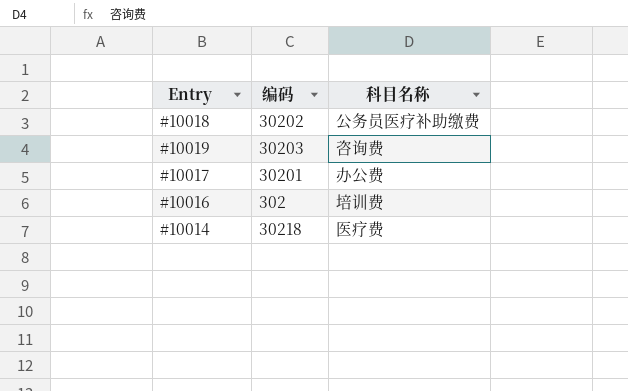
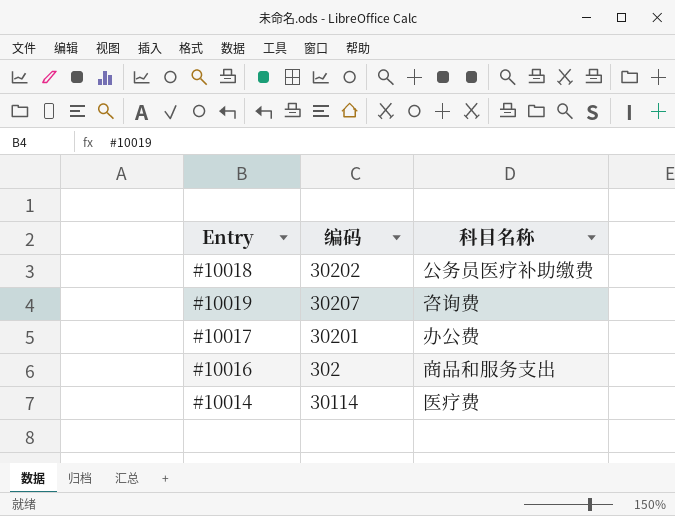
#10019 | 编码: 30203 -> 30207
#10016 | 科目名称: 培训费 -> 商品和服务支出
#10014 | 编码: 30218 -> 30114

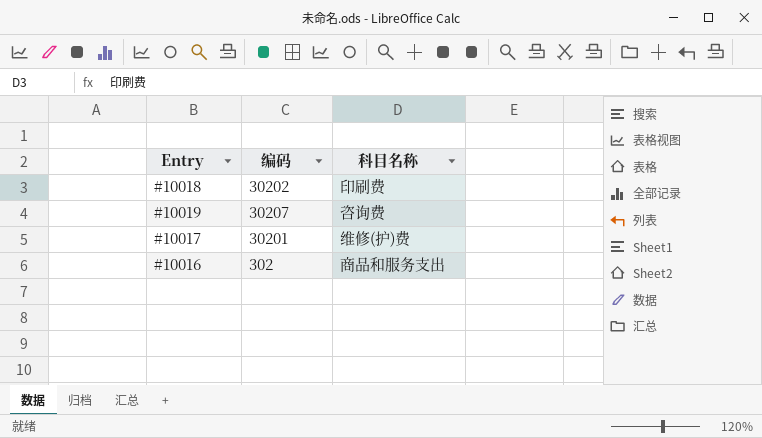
row #10014: 30114 | 医疗费 -> none
#10018 | 科目名称: 公务员医疗补助缴费 -> 印刷费
#10017 | 科目名称: 办公费 -> 维修(护)费

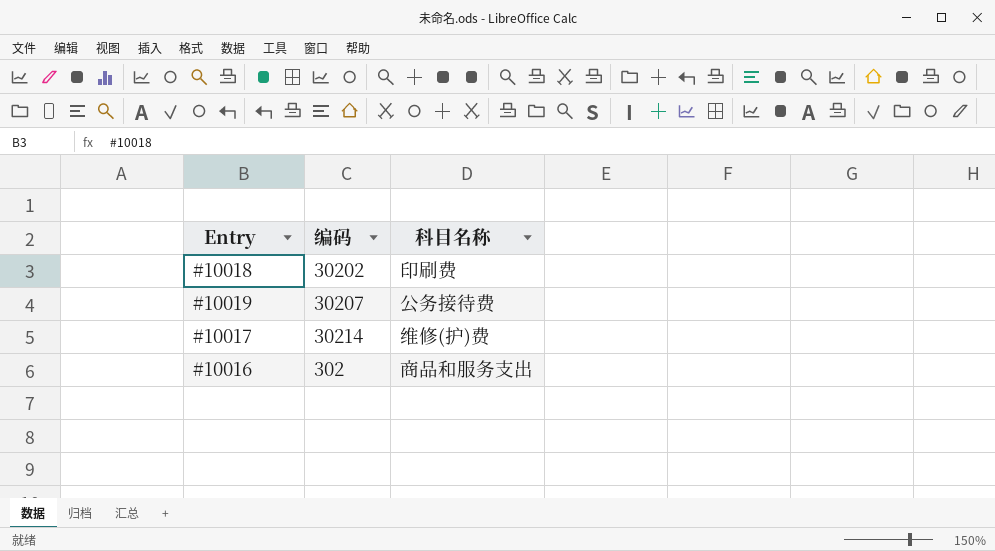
#10019 | 科目名称: 咨询费 -> 公务接待费
#10017 | 编码: 30201 -> 30214

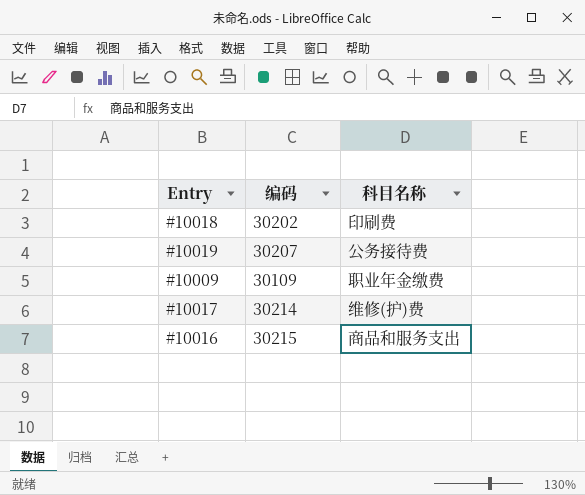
row #10009: none -> 30109 | 职业年金缴费
#10016 | 编码: 302 -> 30215

